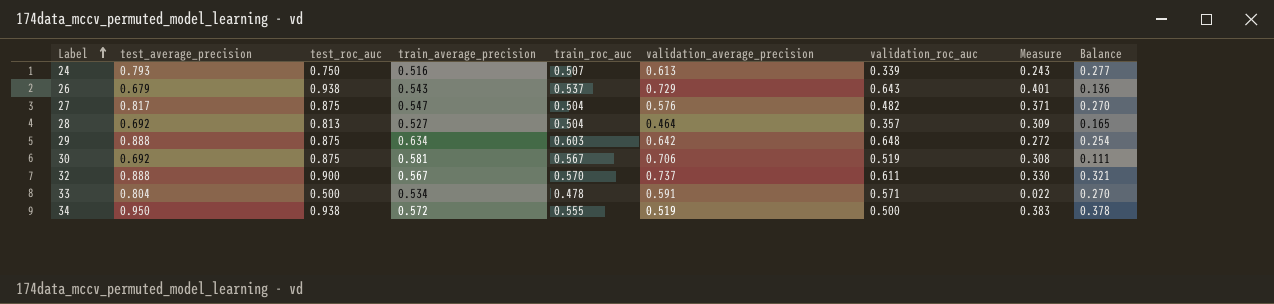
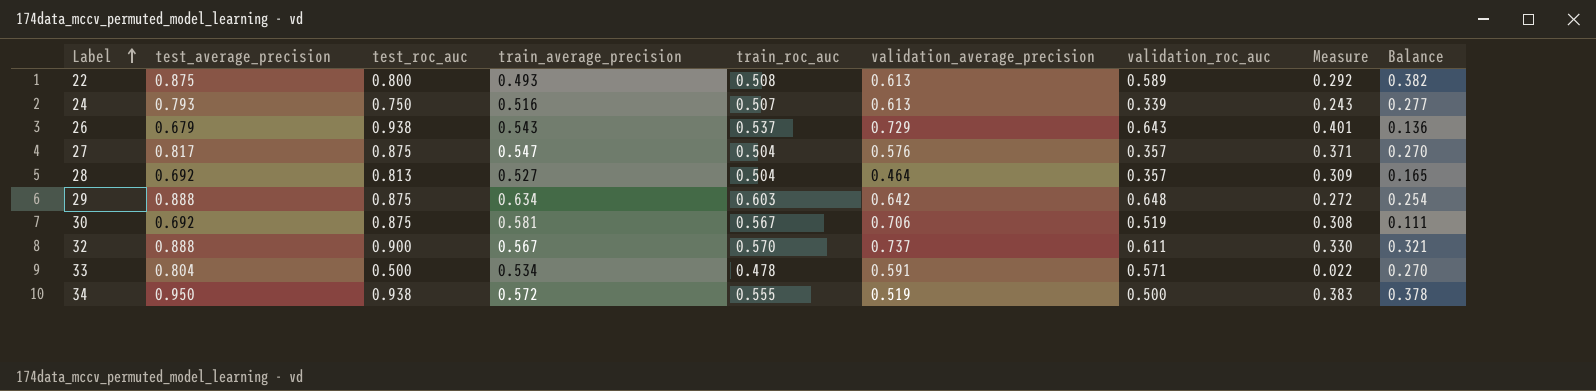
row 22: none -> 0.875 | 0.800 | 0.493 | 0.508 | 0.613 | 0.589 | 0.292 | 0.382
27 | validation_roc_auc: 0.482 -> 0.357

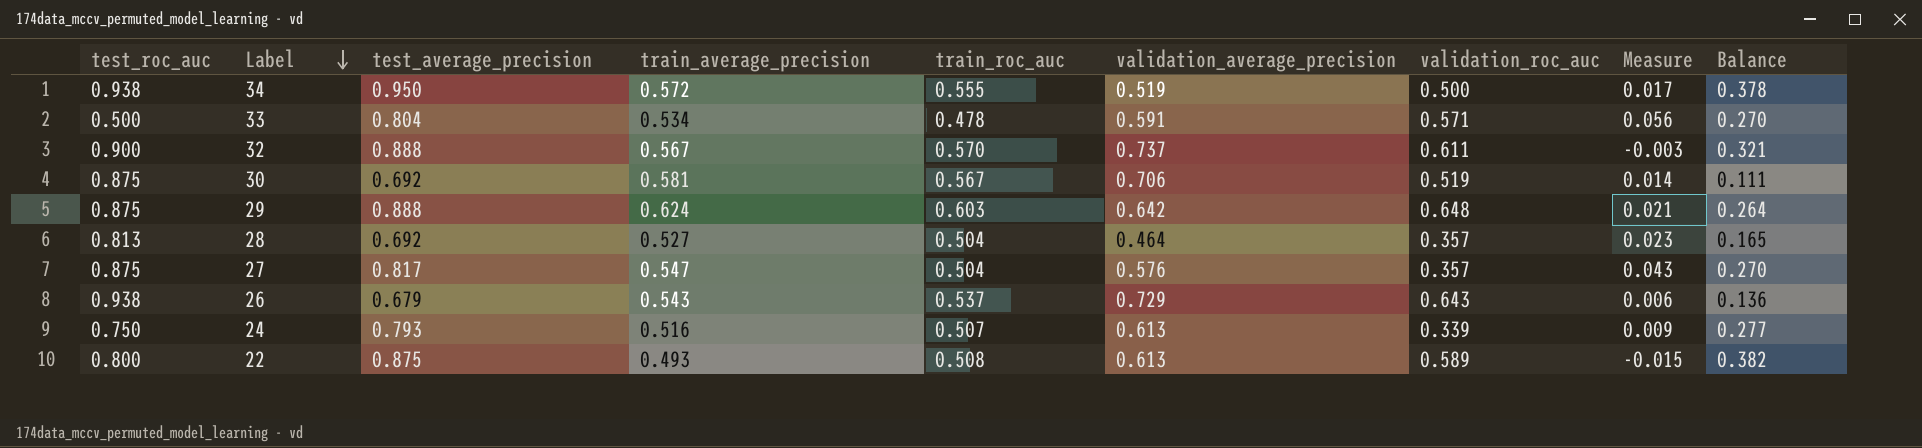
row order: Label ascending -> Label descending
column test_roc_auc | position: 3 -> 1
column Measure | formula: [test_roc_auc] - [train_roc_auc] -> [train_average_precision] - [train_roc_auc]
29 | train_average_precision: 0.634 -> 0.624
29 | Balance: 0.254 -> 0.264

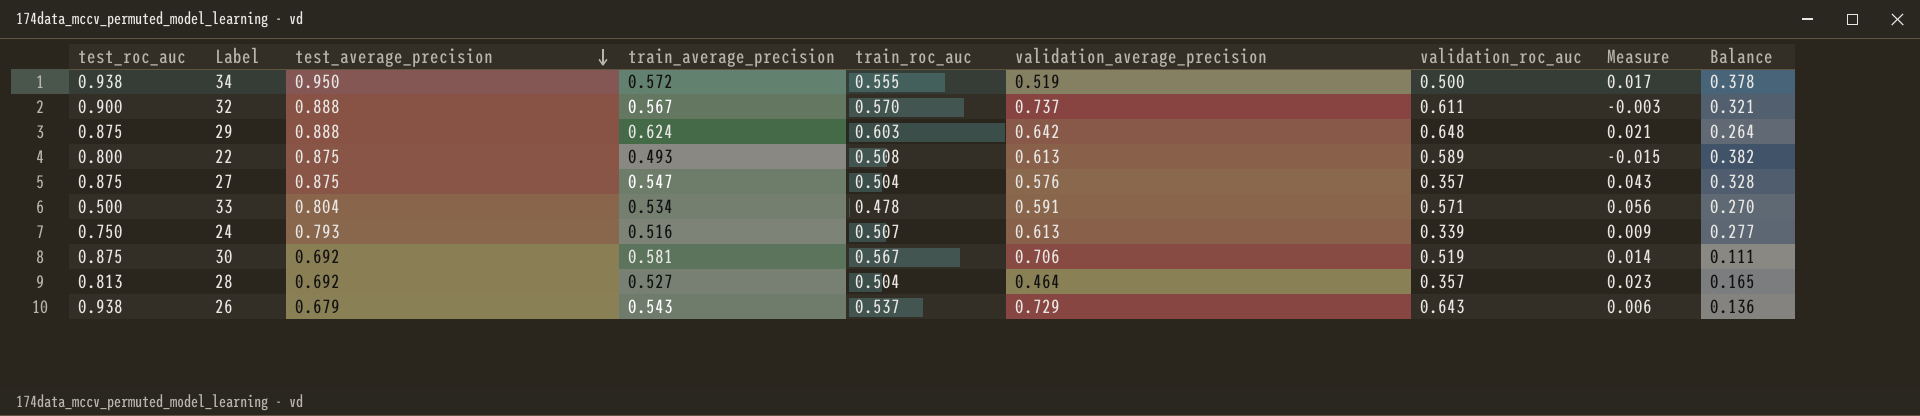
row order: Label descending -> test_average_precision descending
27 | test_average_precision: 0.817 -> 0.875
27 | Balance: 0.270 -> 0.328

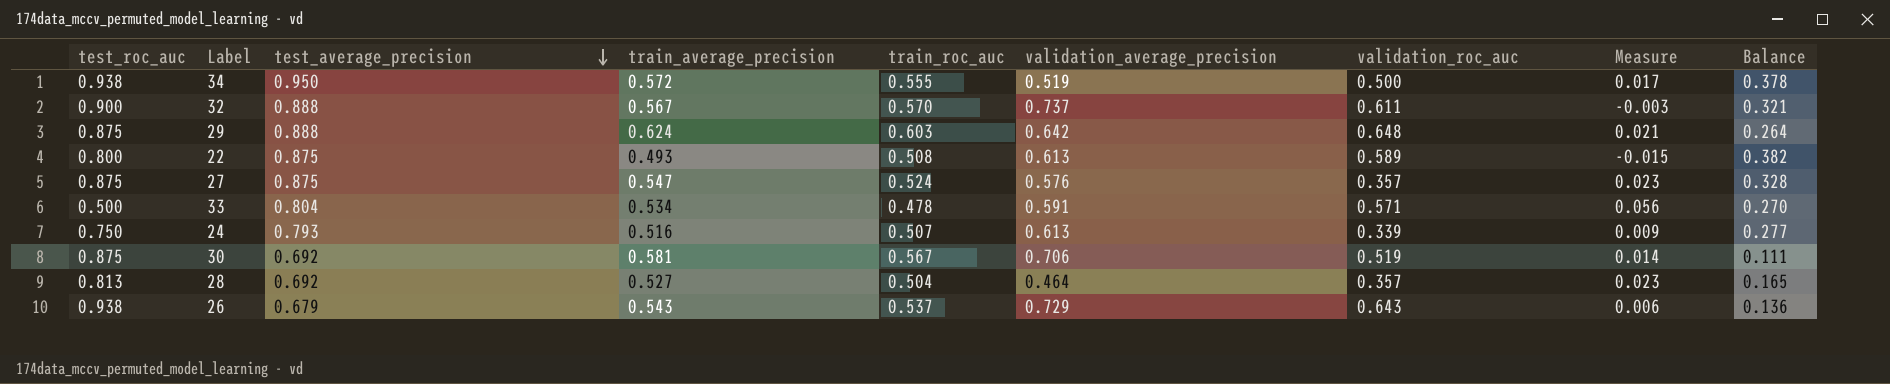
27 | train_roc_auc: 0.504 -> 0.524
27 | Measure: 0.043 -> 0.023

